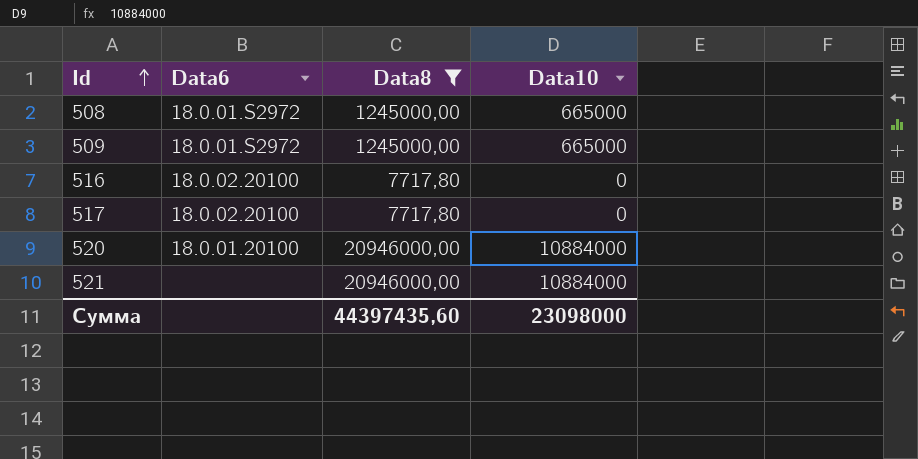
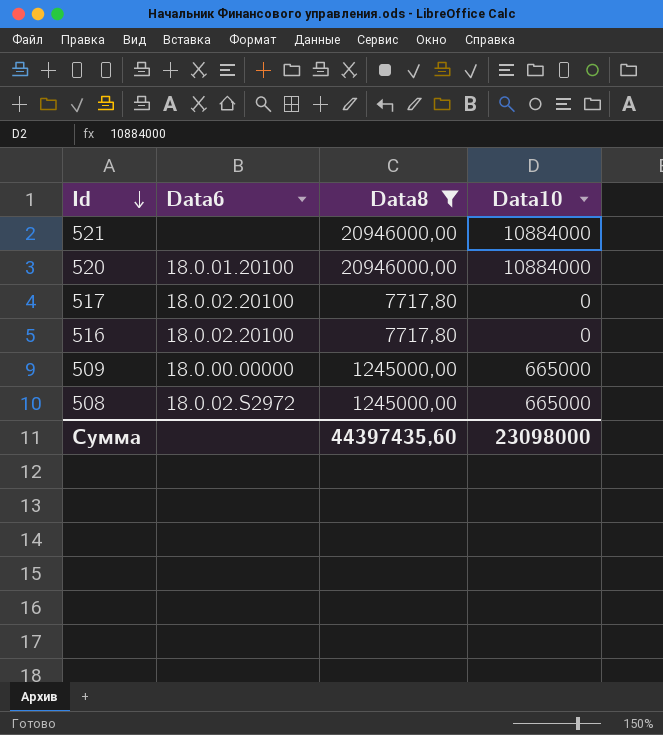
row order: Id ascending -> Id descending
509 | Data6: 18.0.01.S2972 -> 18.0.00.00000
508 | Data6: 18.0.01.S2972 -> 18.0.02.S2972

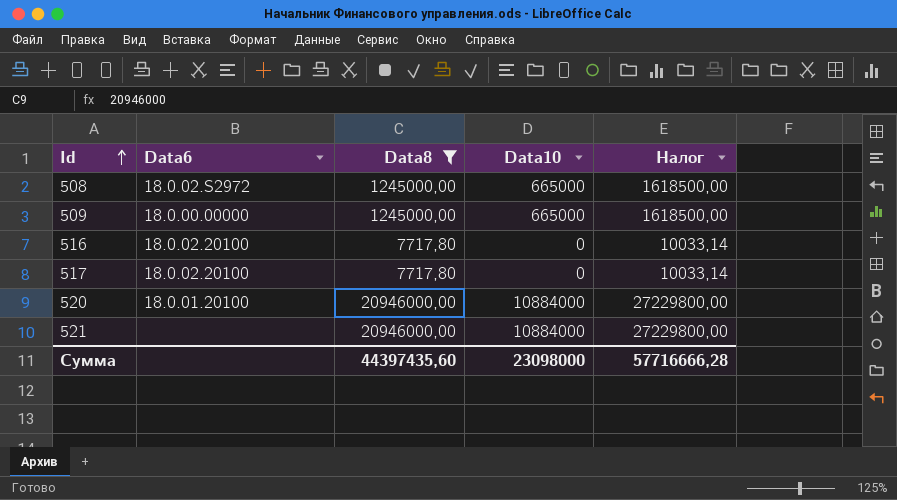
row order: Id descending -> Id ascending
column Налог | formula: none -> [Data8] * 1,3

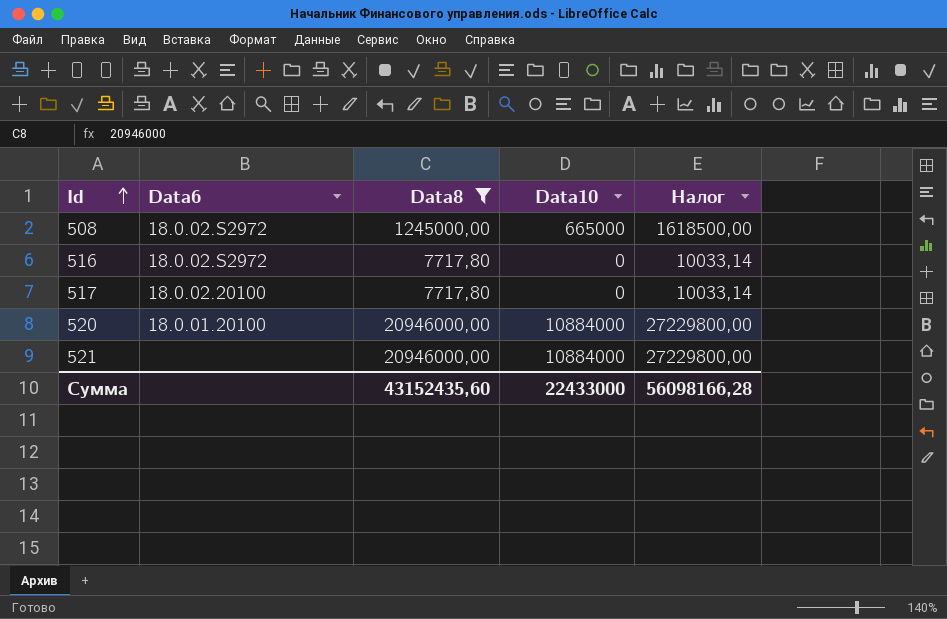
row 509: 18.0.00.00000 | 1245000,00 | 665000 | 1618500,00 -> none
516 | Data6: 18.0.02.20100 -> 18.0.02.S2972
Сумма | Data8: 44397435,60 -> 43152435,60
Сумма | Data10: 23098000 -> 22433000
Сумма | Налог: 57716666,28 -> 56098166,28

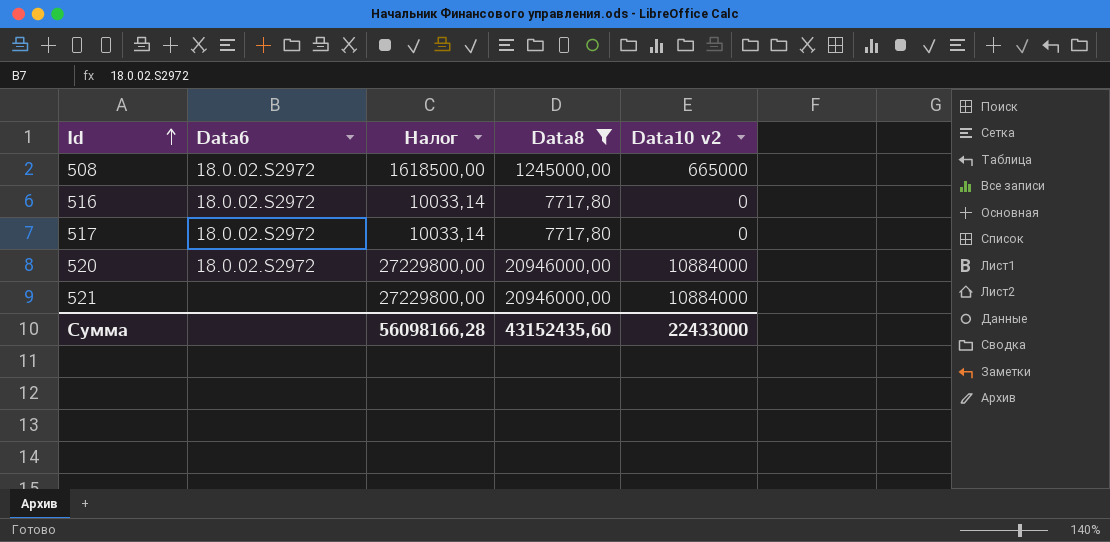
column Налог | position: 5 -> 3
column name: Data10 -> Data10 v2
517 | Data6: 18.0.02.20100 -> 18.0.02.S2972
520 | Data6: 18.0.01.20100 -> 18.0.02.S2972

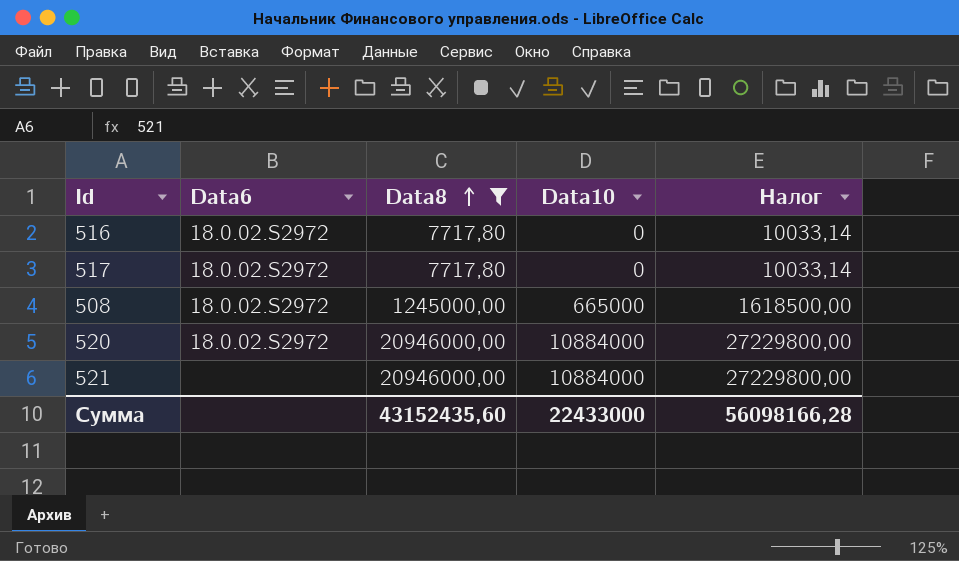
row order: Id ascending -> Data8 ascending
column name: Data10 v2 -> Data10
column Налог | position: 3 -> 5

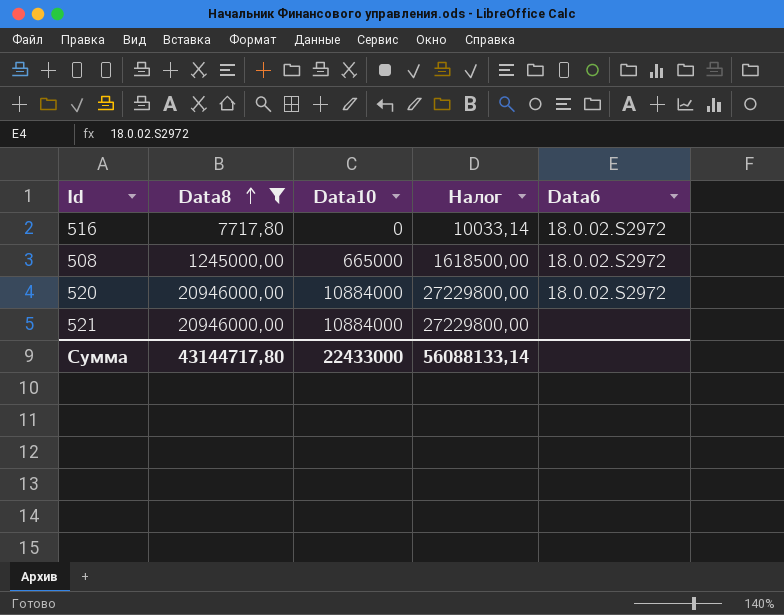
column Data6 | position: 2 -> 5
row 517: 18.0.02.S2972 | 7717,80 | 0 | 10033,14 -> none
Сумма | Data8: 43152435,60 -> 43144717,80
Сумма | Налог: 56098166,28 -> 56088133,14

